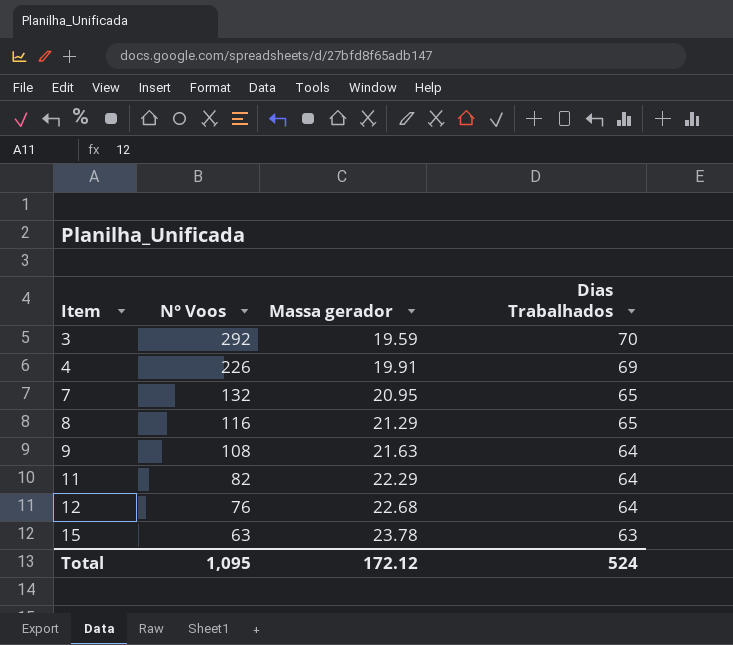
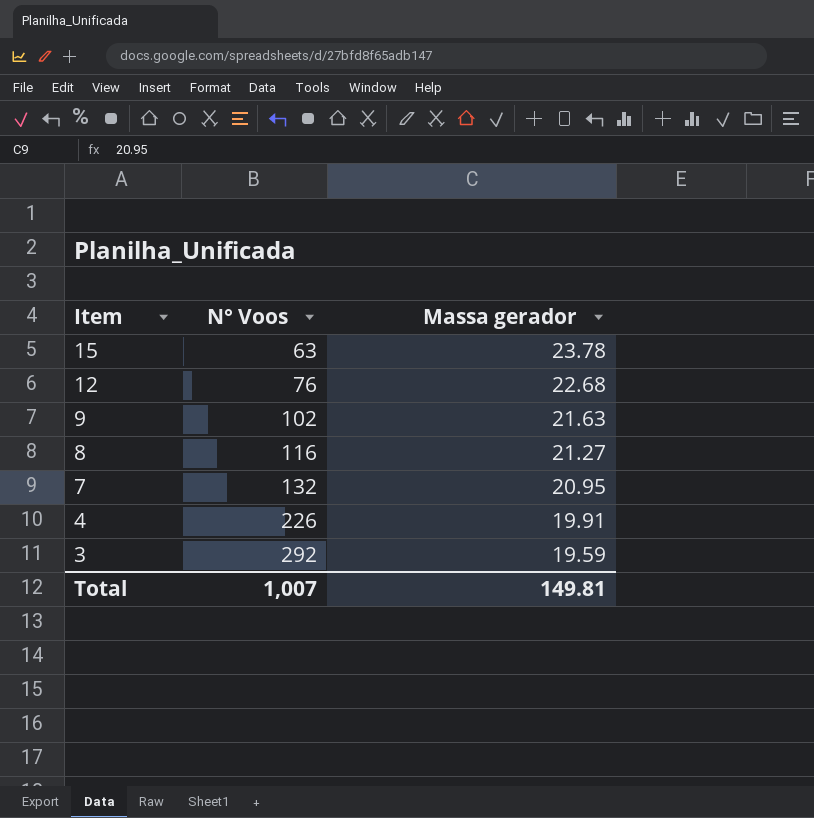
row order: Item ascending -> Item descending
column Dias Trabalhados | position: 4 -> none
row 11: 82 | 22.29 | 64 -> none
9 | N° Voos: 108 -> 102
8 | Massa gerador: 21.29 -> 21.27
Total | N° Voos: 1,095 -> 1,007
Total | Massa gerador: 172.12 -> 149.81

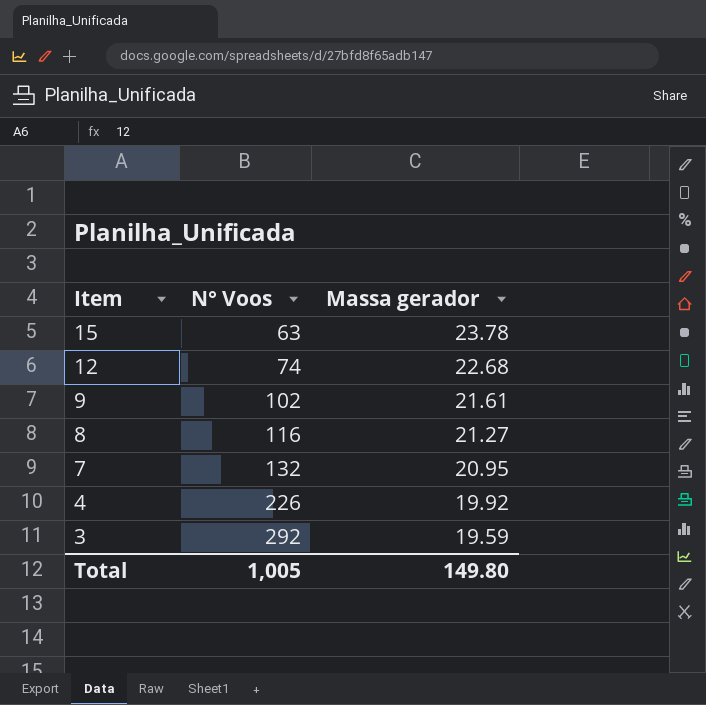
12 | N° Voos: 76 -> 74
9 | Massa gerador: 21.63 -> 21.61
4 | Massa gerador: 19.91 -> 19.92
Total | N° Voos: 1,007 -> 1,005
Total | Massa gerador: 149.81 -> 149.80

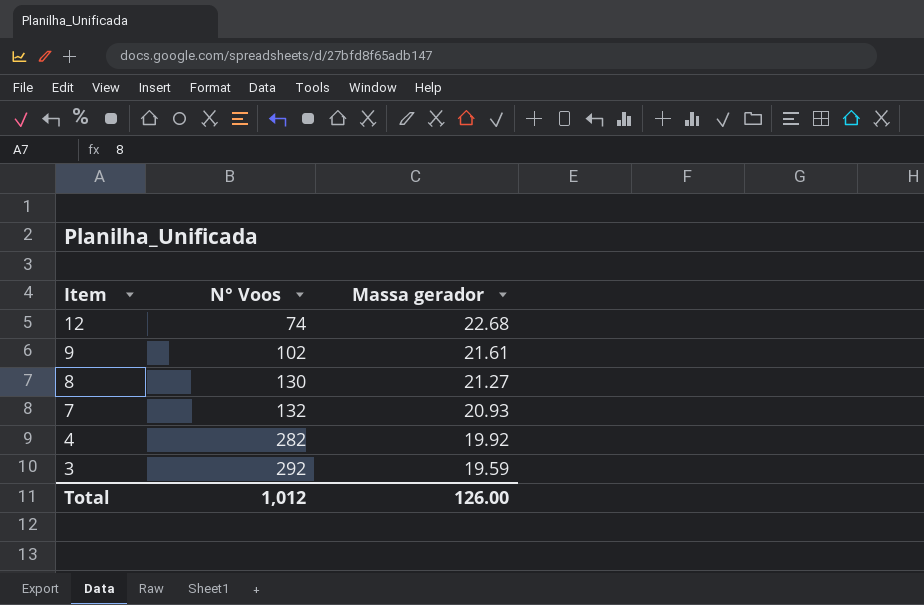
row 15: 63 | 23.78 -> none
8 | N° Voos: 116 -> 130
7 | Massa gerador: 20.95 -> 20.93
4 | N° Voos: 226 -> 282
Total | N° Voos: 1,005 -> 1,012
Total | Massa gerador: 149.80 -> 126.00

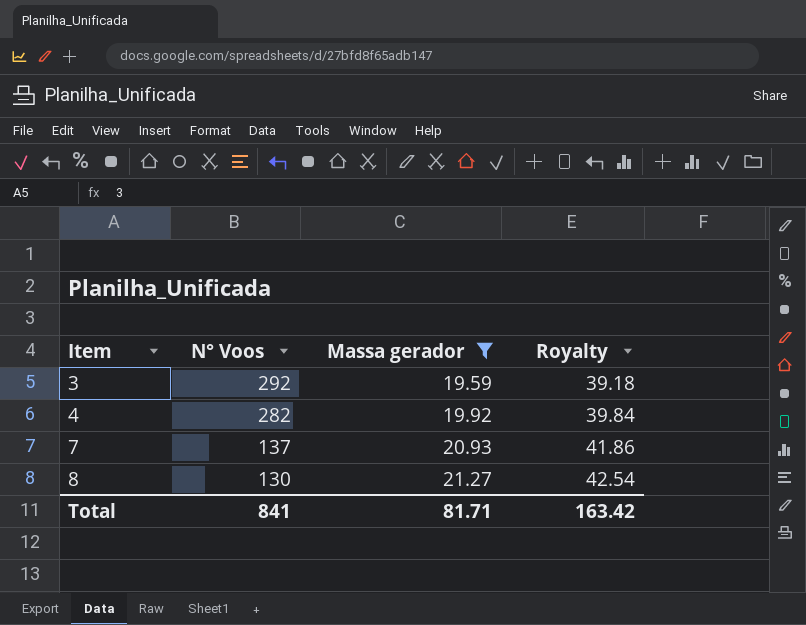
filter: none -> Massa gerador <= 21.27
row order: Item descending -> Item ascending
column Royalty | formula: none -> [Massa gerador] * 2
7 | N° Voos: 132 -> 137
Total | N° Voos: 1,012 -> 841
Total | Massa gerador: 126.00 -> 81.71

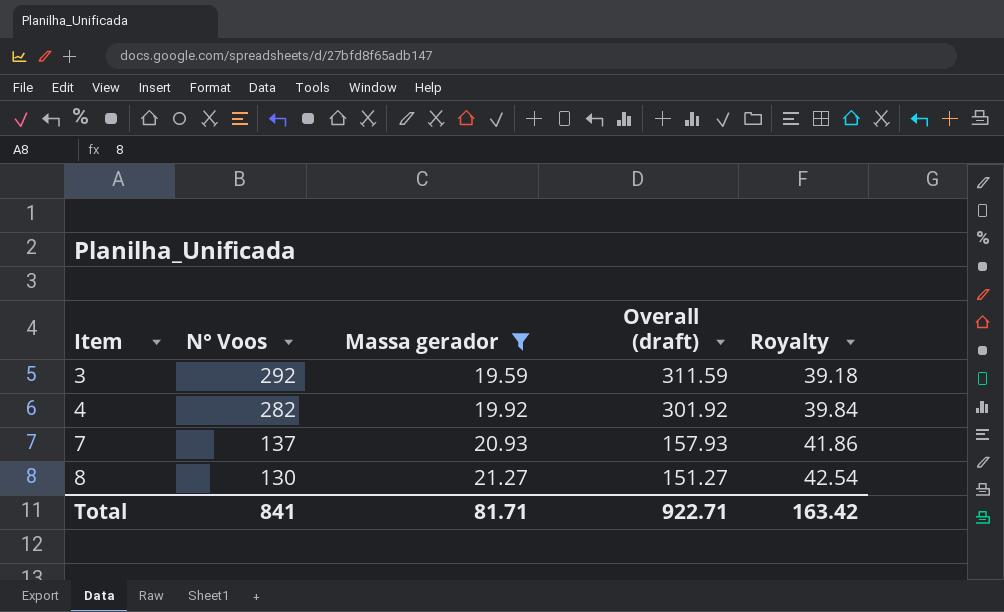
column Overall (draft) | formula: none -> [N° Voos] + [Massa gerador]

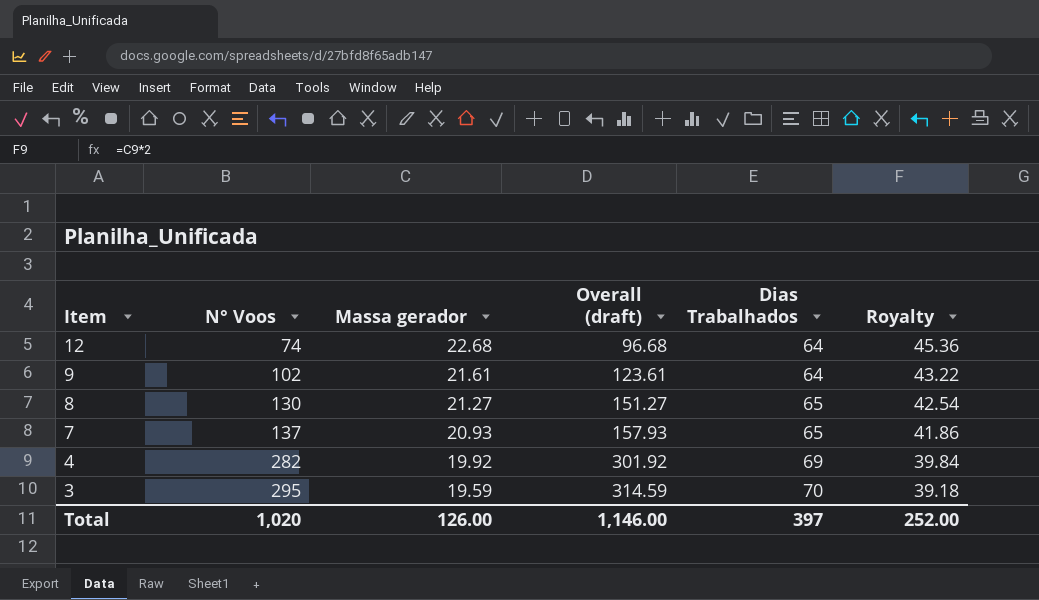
filter: Massa gerador <= 21.27 -> none
row order: Item ascending -> Item descending
column Dias Trabalhados | position: none -> 5
3 | N° Voos: 292 -> 295
3 | Overall (draft): 311.59 -> 314.59
Total | N° Voos: 841 -> 1,020
Total | Massa gerador: 81.71 -> 126.00
Total | Overall (draft): 922.71 -> 1,146.00
Total | Royalty: 163.42 -> 252.00

